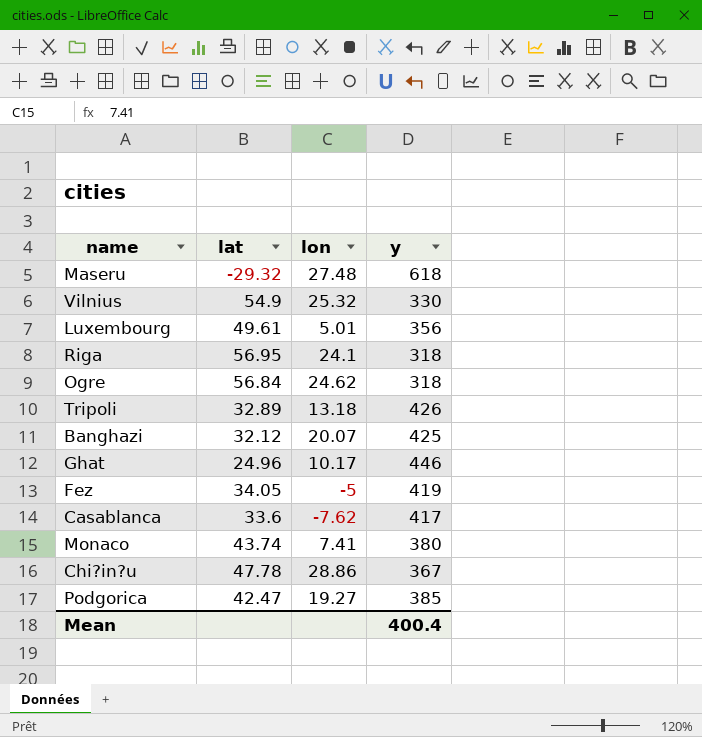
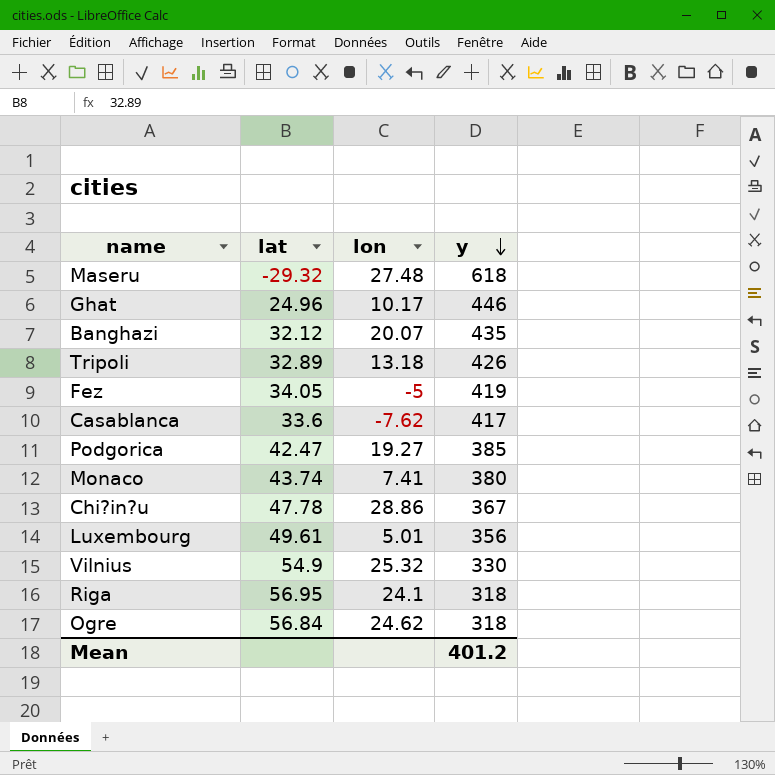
row order: none -> y descending
Banghazi | y: 425 -> 435
Mean | y: 400.4 -> 401.2

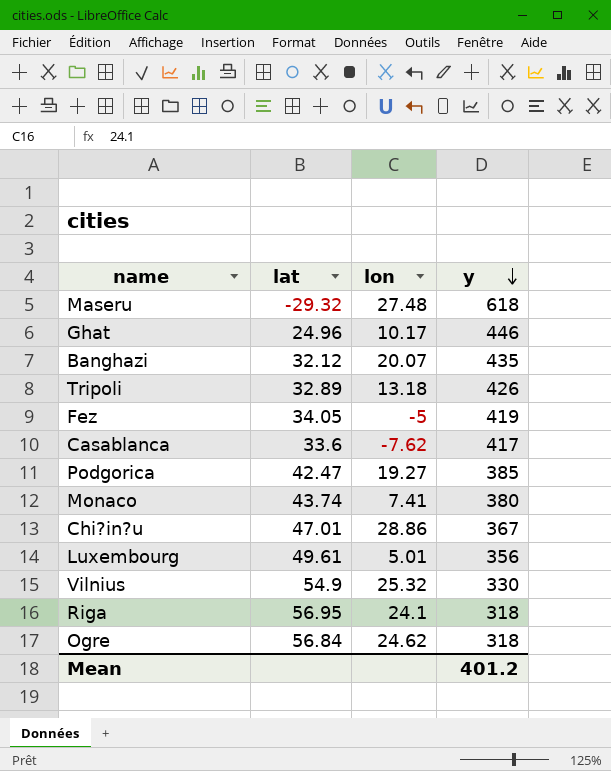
Chi?in?u | lat: 47.78 -> 47.01

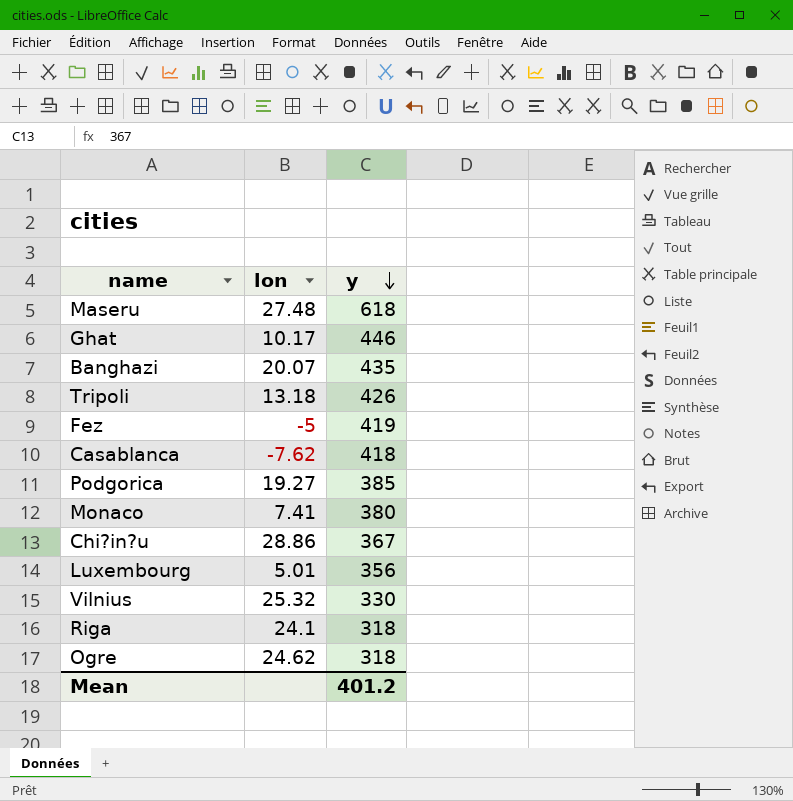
column lat | position: 2 -> none
Casablanca | y: 417 -> 418

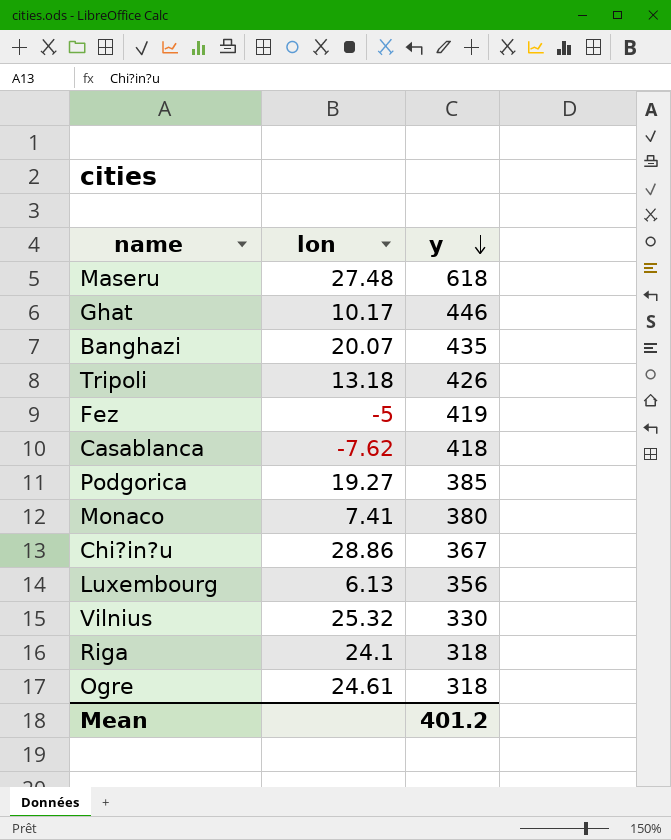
Luxembourg | lon: 5.01 -> 6.13
Ogre | lon: 24.62 -> 24.61

